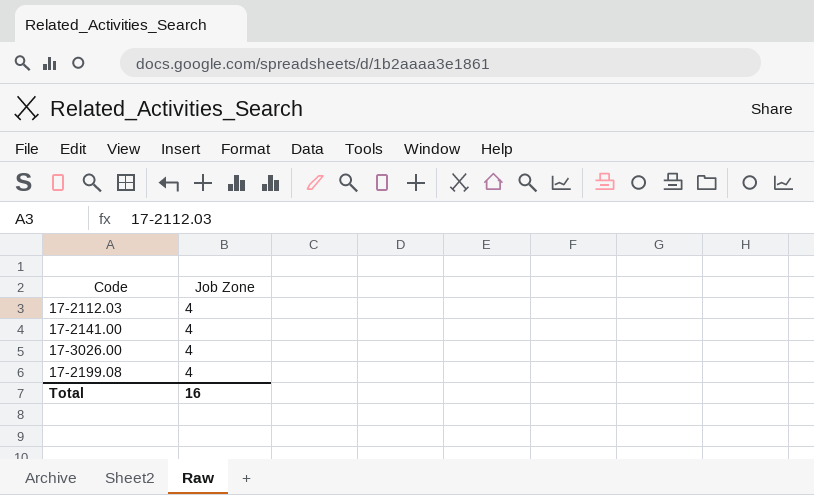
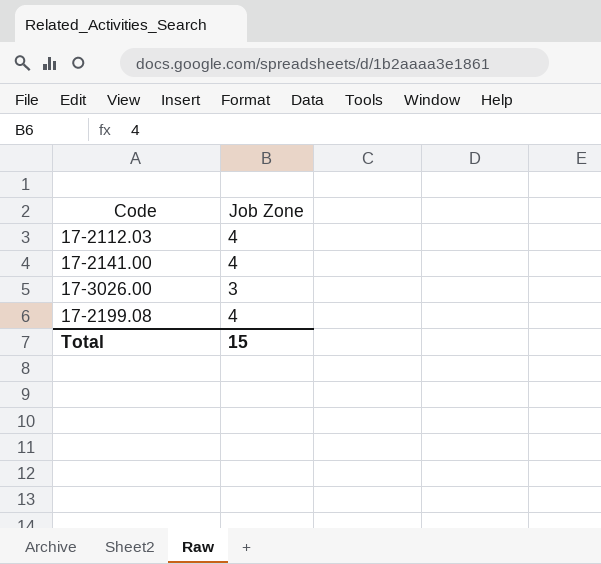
17-3026.00 | Job Zone: 4 -> 3
Total | Job Zone: 16 -> 15

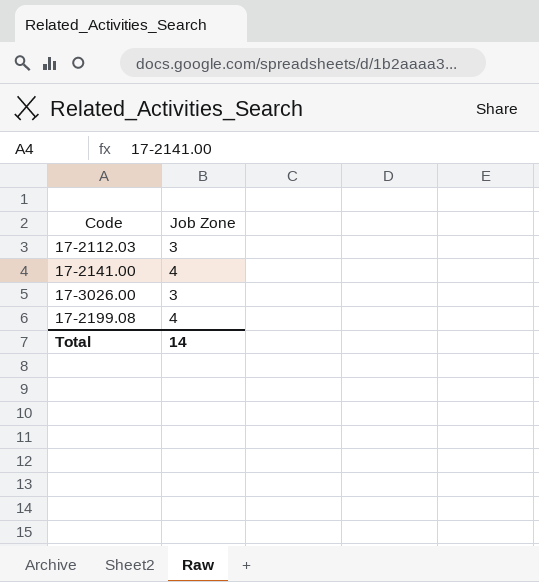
17-2112.03 | Job Zone: 4 -> 3
Total | Job Zone: 15 -> 14

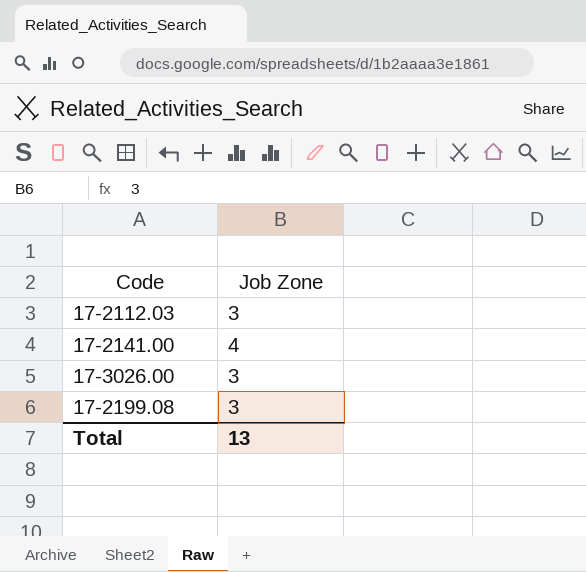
17-2199.08 | Job Zone: 4 -> 3
Total | Job Zone: 14 -> 13

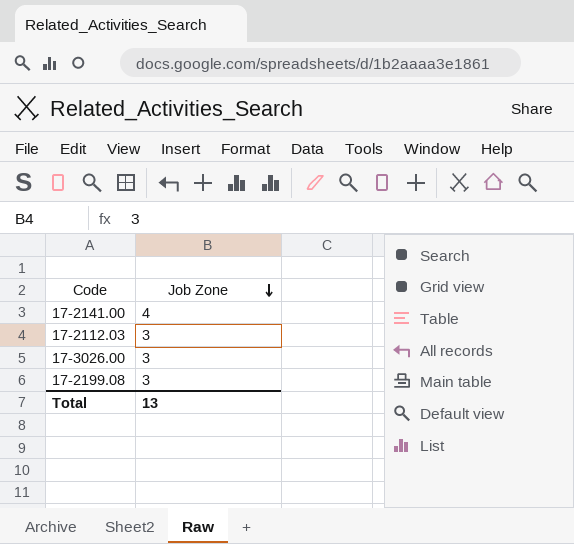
row order: none -> Job Zone descending

